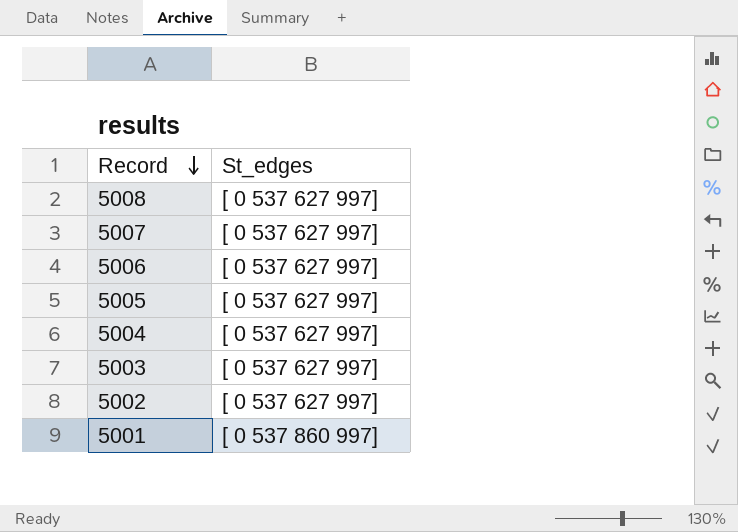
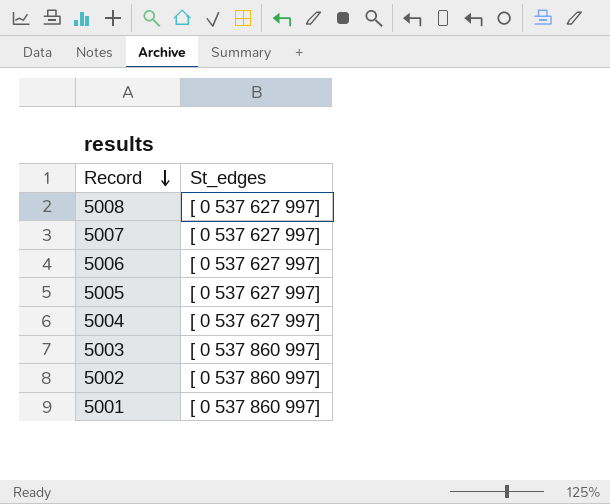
5003 | St_edges: [ 0 537 627 997] -> [ 0 537 860 997]
5002 | St_edges: [ 0 537 627 997] -> [ 0 537 860 997]

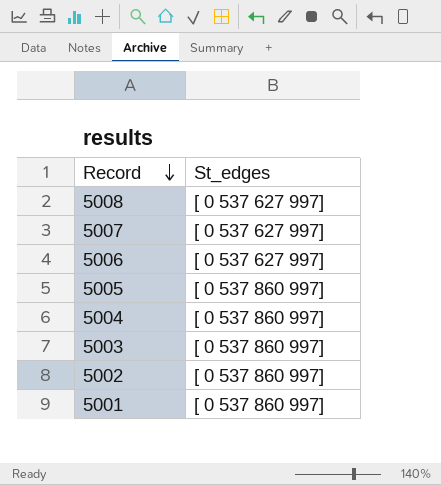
5005 | St_edges: [ 0 537 627 997] -> [ 0 537 860 997]
5004 | St_edges: [ 0 537 627 997] -> [ 0 537 860 997]

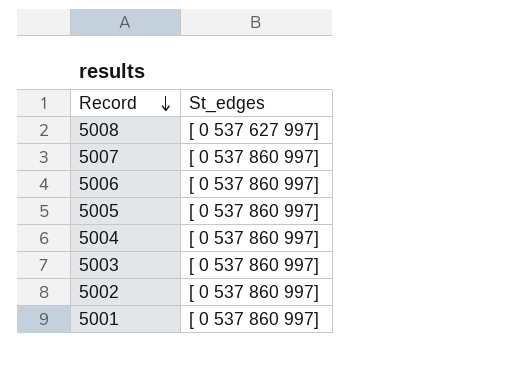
5007 | St_edges: [ 0 537 627 997] -> [ 0 537 860 997]
5006 | St_edges: [ 0 537 627 997] -> [ 0 537 860 997]

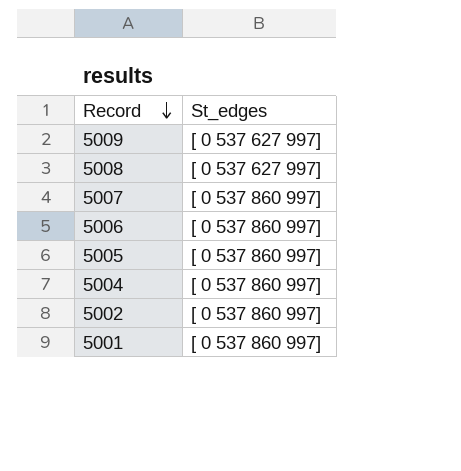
row 5003: [ 0 537 860 997] -> none
row 5009: none -> [ 0 537 627 997]

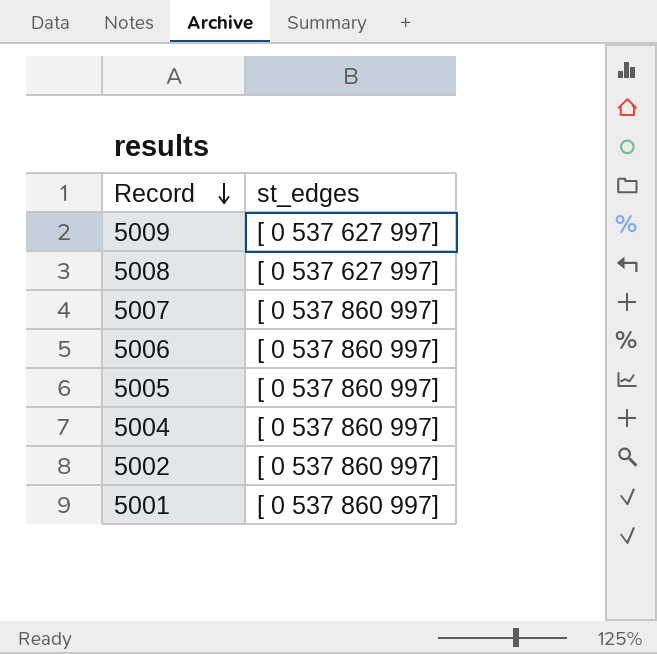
column name: St_edges -> st_edges

